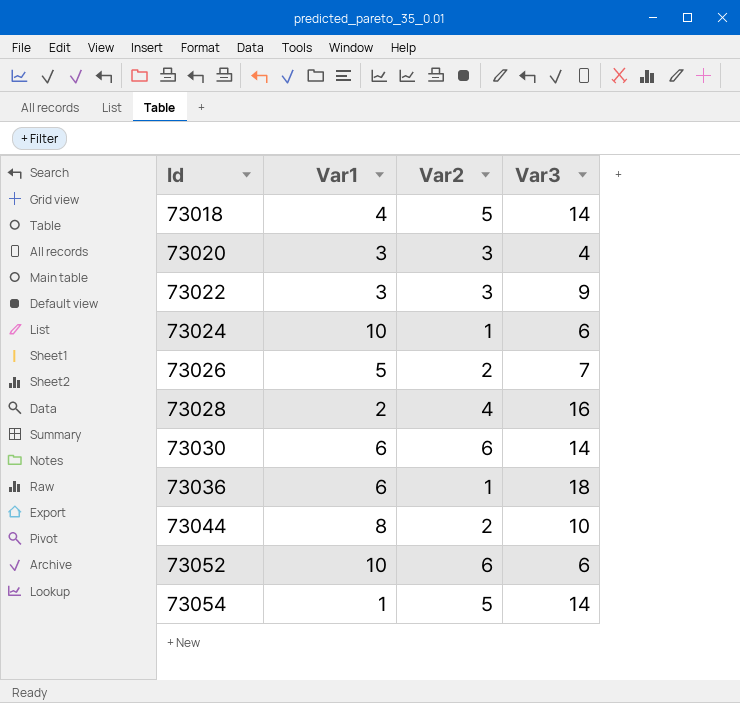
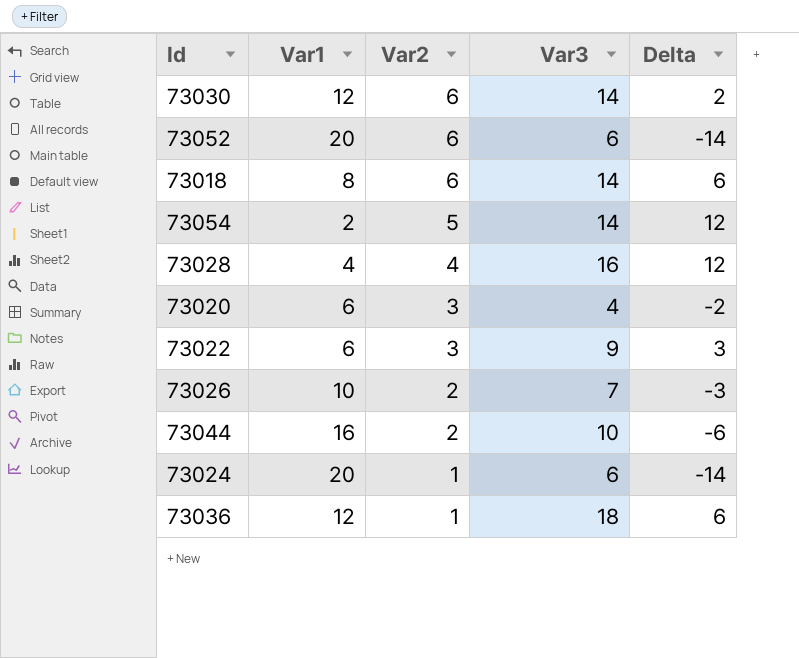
row order: Id ascending -> Var2 descending
column Delta | formula: none -> [Var3] - [Var1]
73030 | Var1: 6 -> 12
73052 | Var1: 10 -> 20
73018 | Var1: 4 -> 8
73018 | Var2: 5 -> 6
73054 | Var1: 1 -> 2
73028 | Var1: 2 -> 4
73020 | Var1: 3 -> 6
73022 | Var1: 3 -> 6
73026 | Var1: 5 -> 10
73044 | Var1: 8 -> 16
73024 | Var1: 10 -> 20
73036 | Var1: 6 -> 12

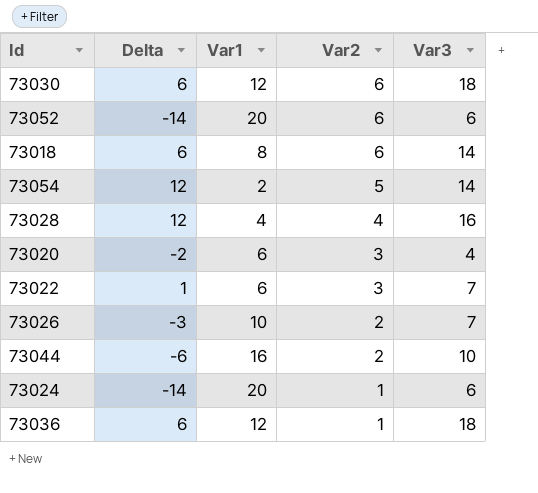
column Delta | position: 5 -> 2
73030 | Delta: 2 -> 6
73030 | Var3: 14 -> 18
73022 | Delta: 3 -> 1
73022 | Var3: 9 -> 7

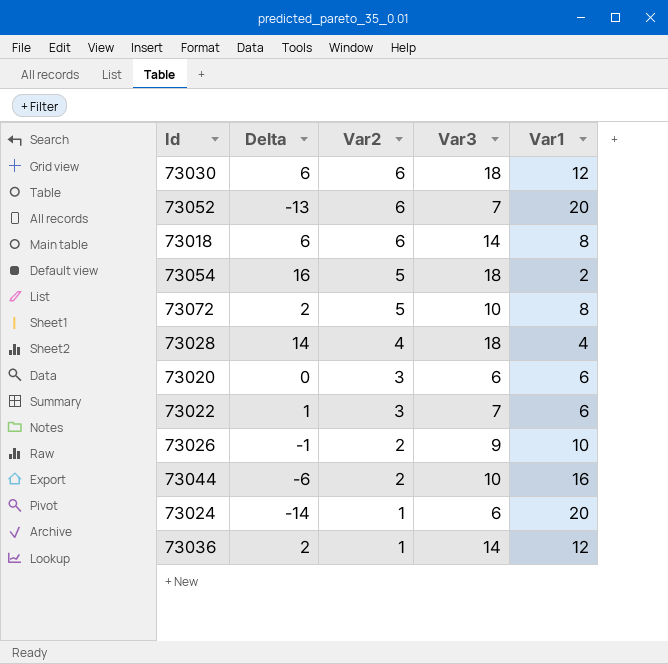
column Var1 | position: 3 -> 5
73052 | Delta: -14 -> -13
73052 | Var3: 6 -> 7
73054 | Delta: 12 -> 16
73054 | Var3: 14 -> 18
row 73072: none -> 2 | 5 | 10 | 8
73028 | Delta: 12 -> 14
73028 | Var3: 16 -> 18
73020 | Delta: -2 -> 0
73020 | Var3: 4 -> 6
73026 | Delta: -3 -> -1
73026 | Var3: 7 -> 9
73036 | Delta: 6 -> 2
73036 | Var3: 18 -> 14

